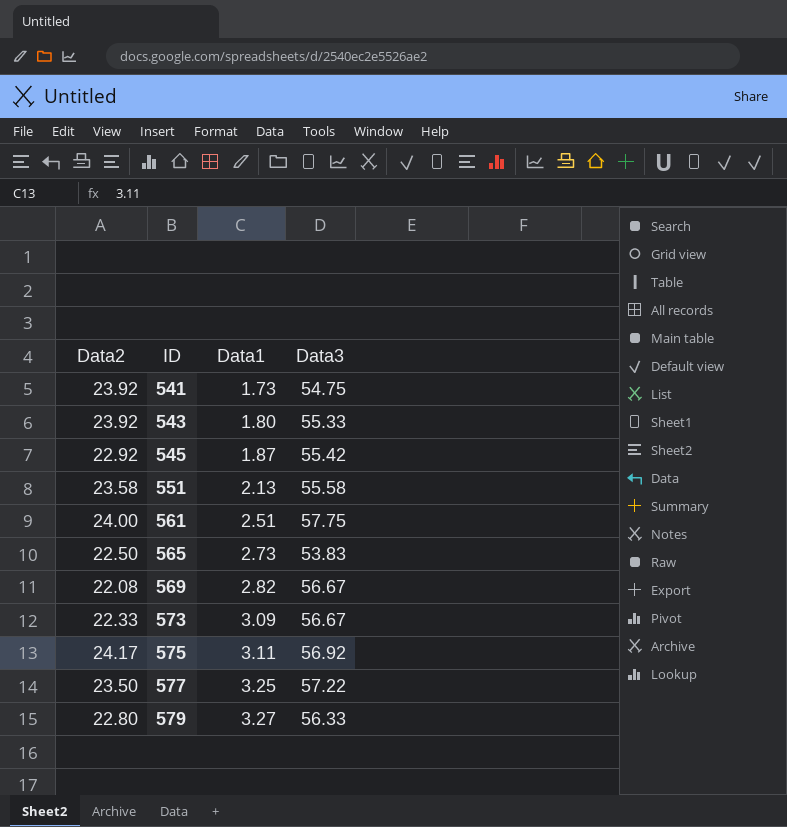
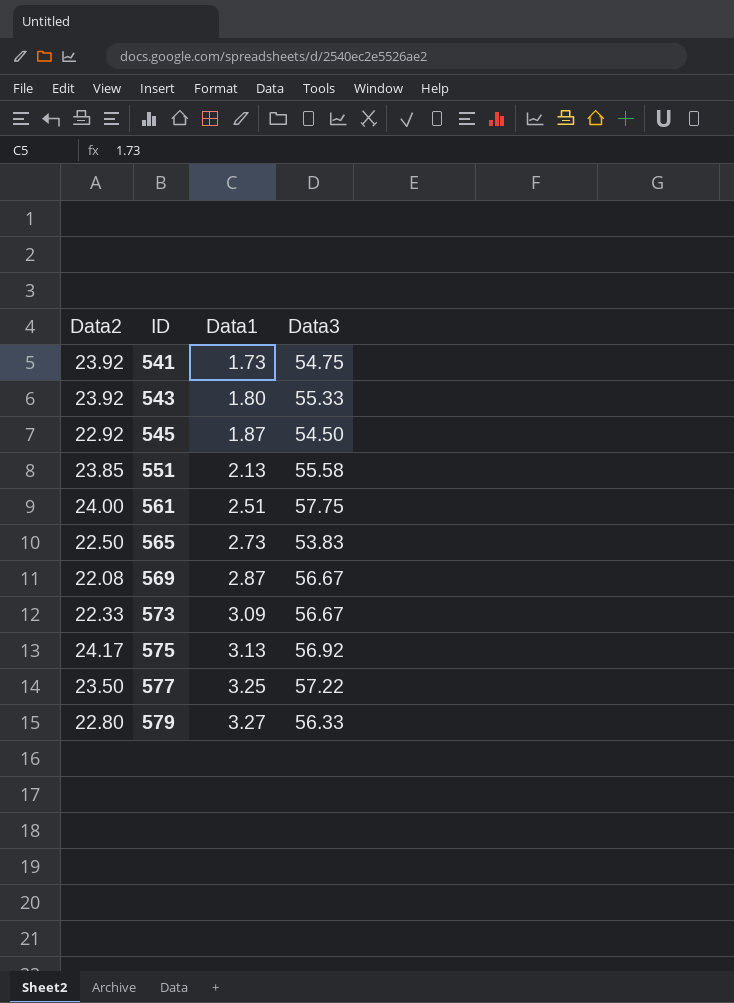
545 | Data3: 55.42 -> 54.50
551 | Data2: 23.58 -> 23.85
569 | Data1: 2.82 -> 2.87
575 | Data1: 3.11 -> 3.13

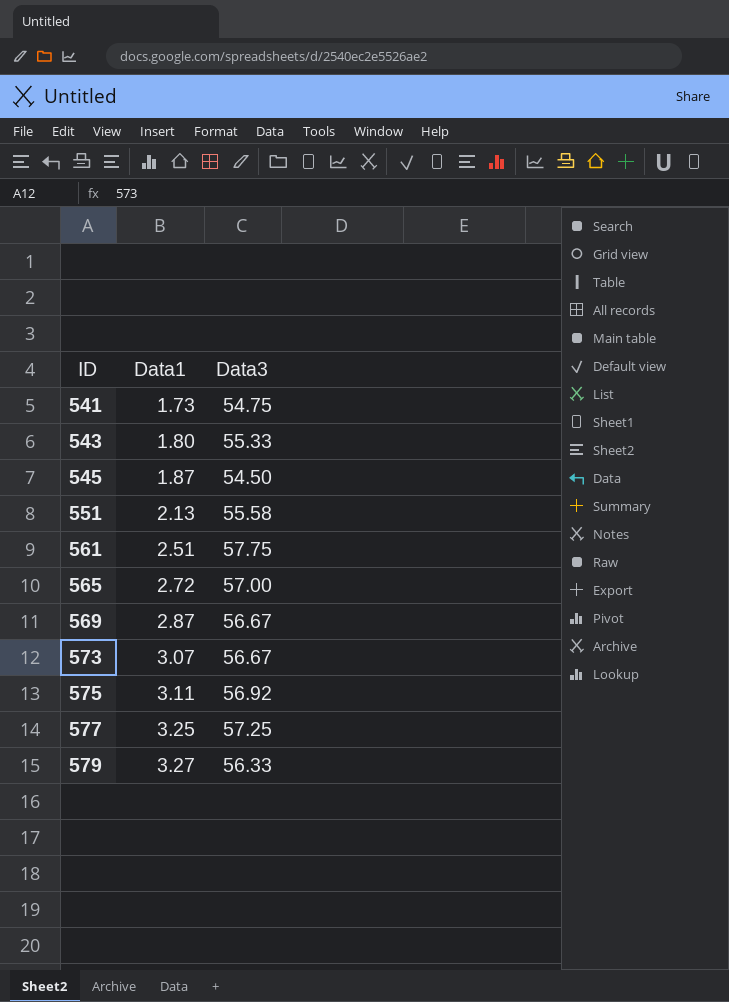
column Data2 | position: 1 -> none
565 | Data1: 2.73 -> 2.72
565 | Data3: 53.83 -> 57.00
573 | Data1: 3.09 -> 3.07
575 | Data1: 3.13 -> 3.11
577 | Data3: 57.22 -> 57.25

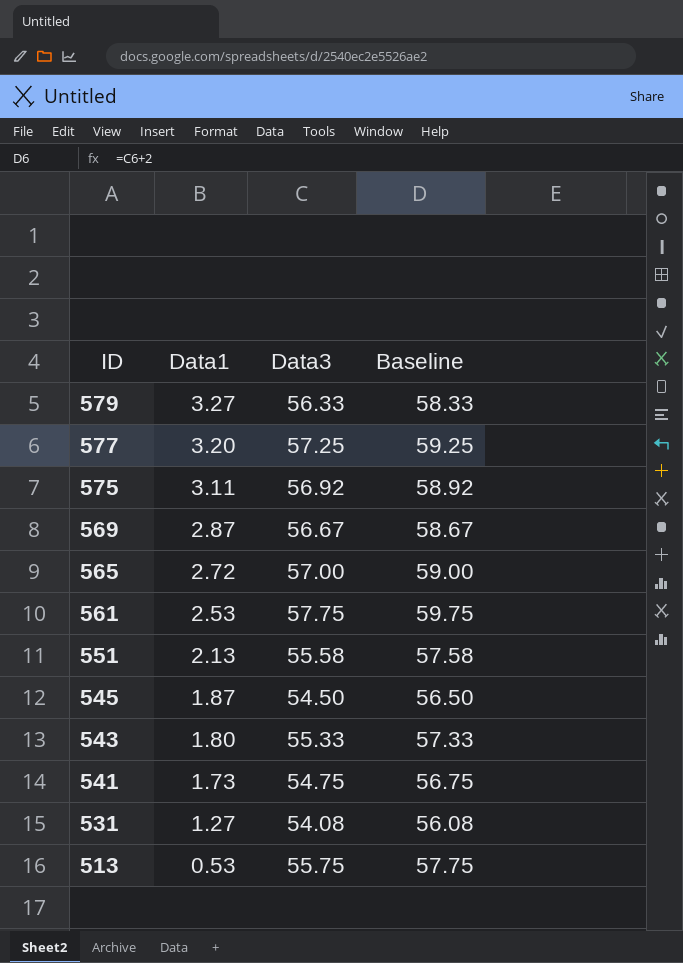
row order: ID ascending -> ID descending
column Baseline | formula: none -> [Data3] + 2
row 573: 3.07 | 56.67 -> none
577 | Data1: 3.25 -> 3.20
561 | Data1: 2.51 -> 2.53
row 531: none -> 1.27 | 54.08 | 56.08
row 513: none -> 0.53 | 55.75 | 57.75

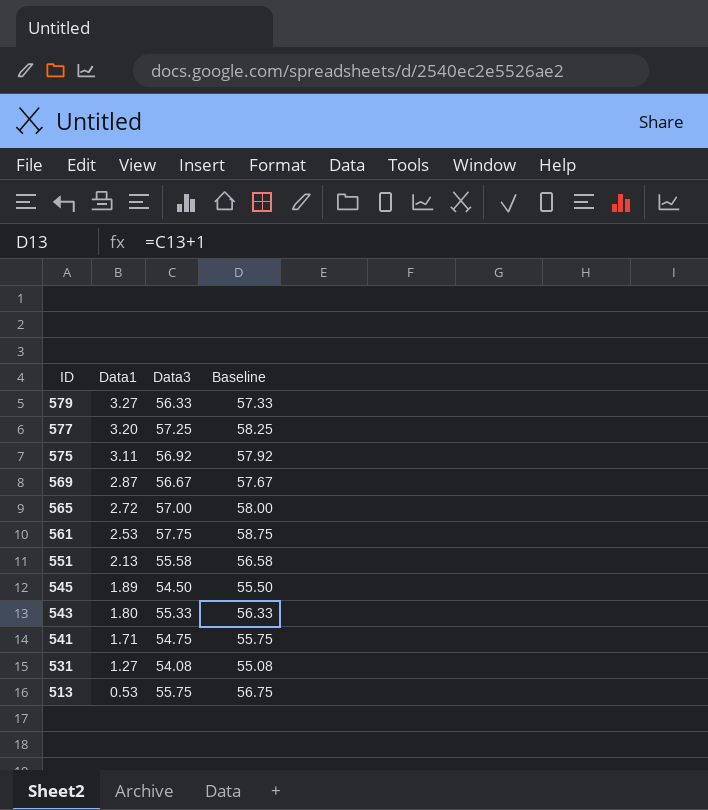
column Baseline | formula: [Data3] + 2 -> [Data3] + 1
545 | Data1: 1.87 -> 1.89
541 | Data1: 1.73 -> 1.71

